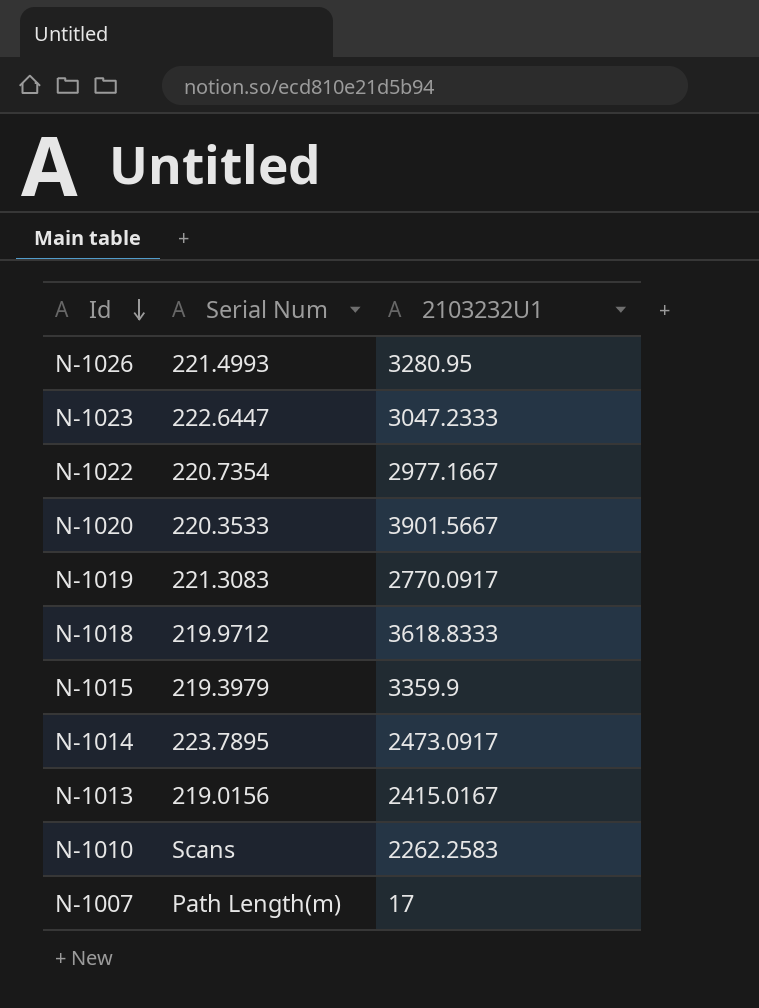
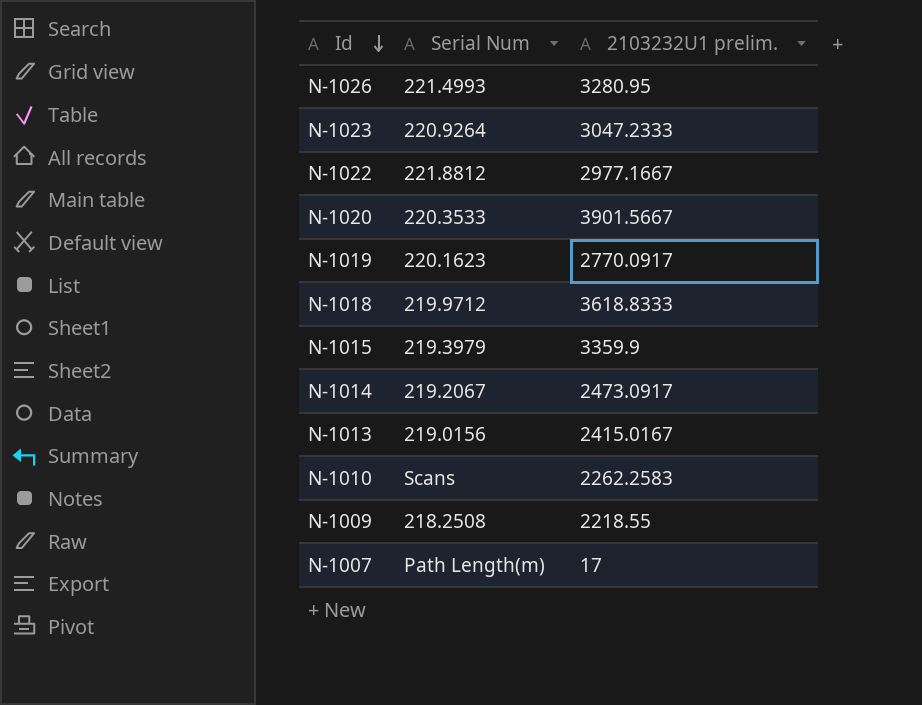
column name: 2103232U1 -> 2103232U1 prelim.
N-1023 | Serial Num: 222.6447 -> 220.9264
N-1022 | Serial Num: 220.7354 -> 221.8812
N-1019 | Serial Num: 221.3083 -> 220.1623
N-1014 | Serial Num: 223.7895 -> 219.2067
row N-1009: none -> 218.2508 | 2218.55

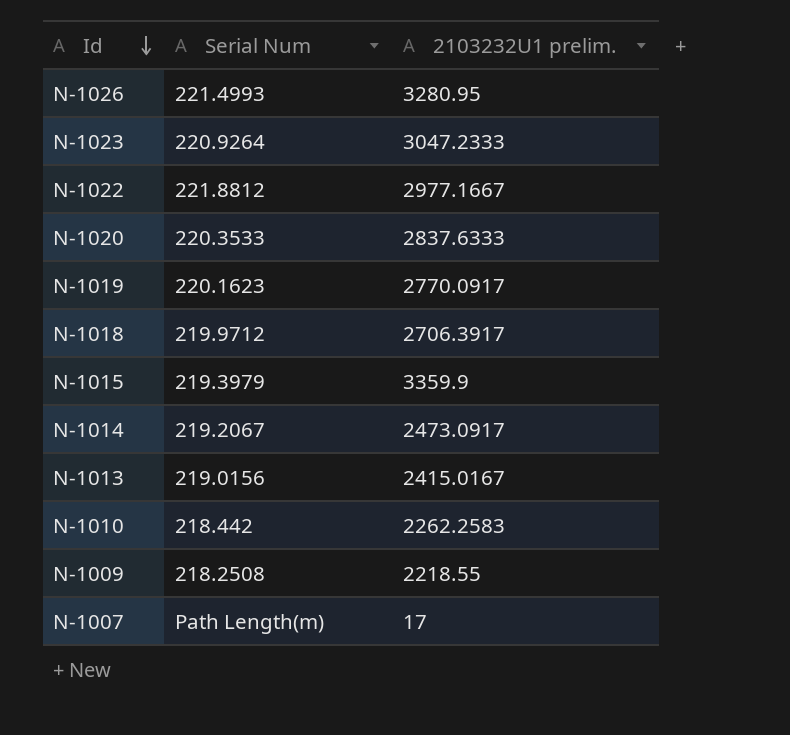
N-1020 | 2103232U1 prelim.: 3901.5667 -> 2837.6333
N-1018 | 2103232U1 prelim.: 3618.8333 -> 2706.3917
N-1010 | Serial Num: Scans -> 218.442

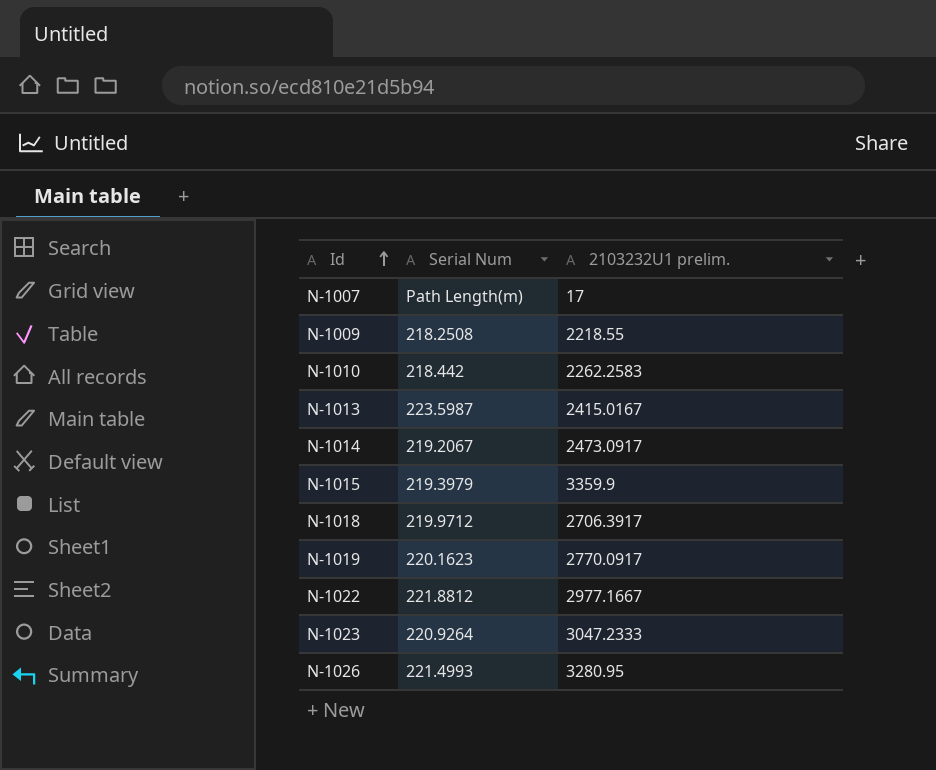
row order: Id descending -> Id ascending
row N-1020: 220.3533 | 2837.6333 -> none
N-1013 | Serial Num: 219.0156 -> 223.5987

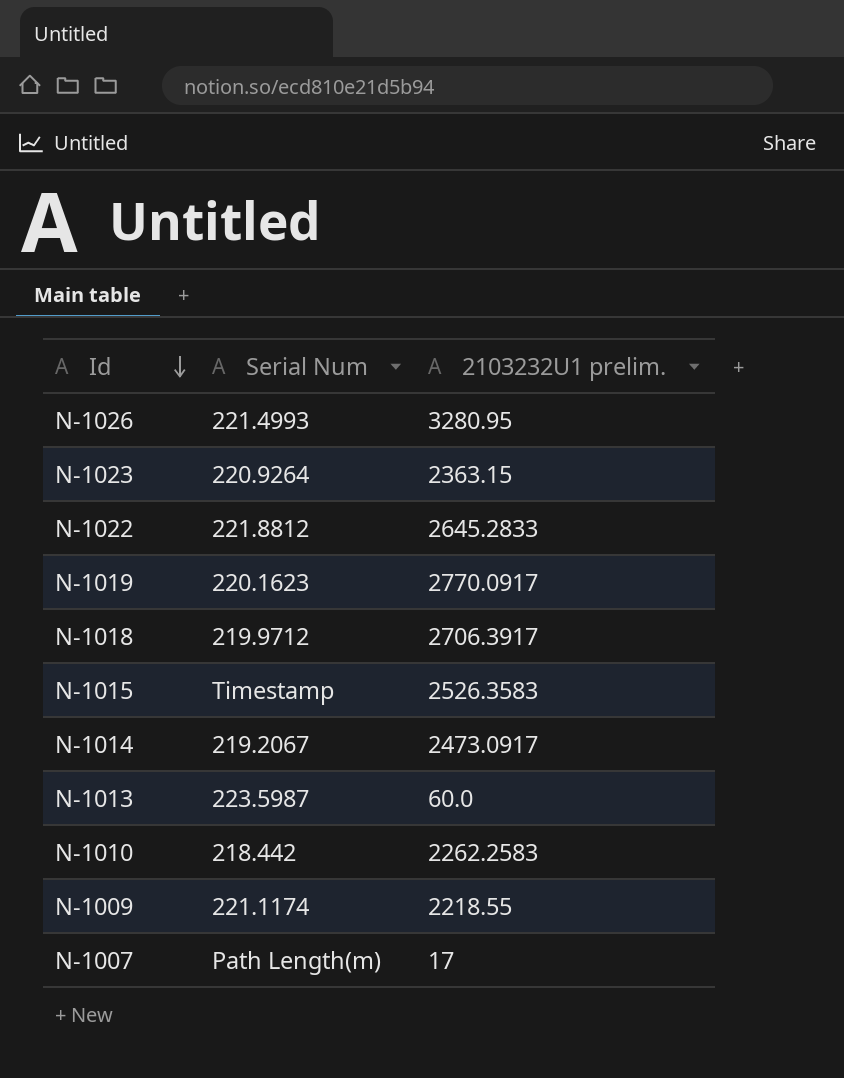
row order: Id ascending -> Id descending
N-1023 | 2103232U1 prelim.: 3047.2333 -> 2363.15
N-1022 | 2103232U1 prelim.: 2977.1667 -> 2645.2833
N-1015 | Serial Num: 219.3979 -> Timestamp
N-1015 | 2103232U1 prelim.: 3359.9 -> 2526.3583
N-1013 | 2103232U1 prelim.: 2415.0167 -> 60.0
N-1009 | Serial Num: 218.2508 -> 221.1174

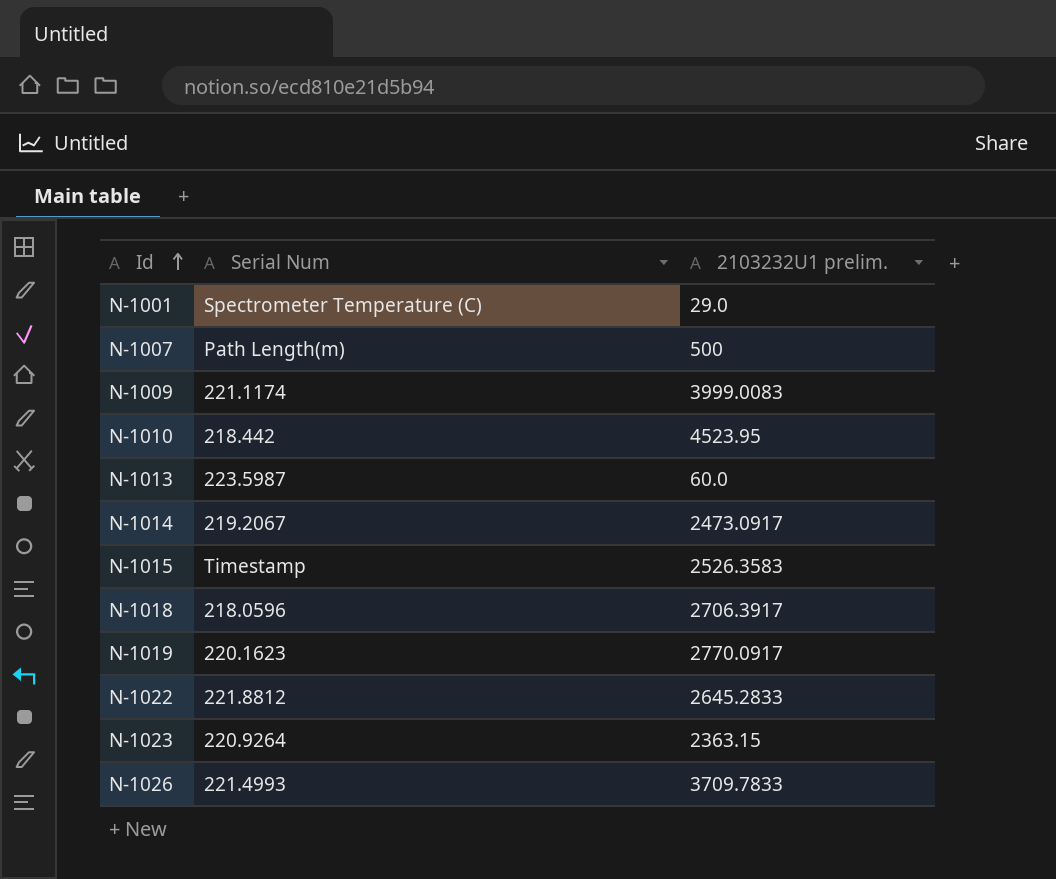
row order: Id descending -> Id ascending
row N-1001: none -> Spectrometer Temperature (C) | 29.0
N-1007 | 2103232U1 prelim.: 17 -> 500
N-1009 | 2103232U1 prelim.: 2218.55 -> 3999.0083
N-1010 | 2103232U1 prelim.: 2262.2583 -> 4523.95
N-1018 | Serial Num: 219.9712 -> 218.0596
N-1026 | 2103232U1 prelim.: 3280.95 -> 3709.7833

